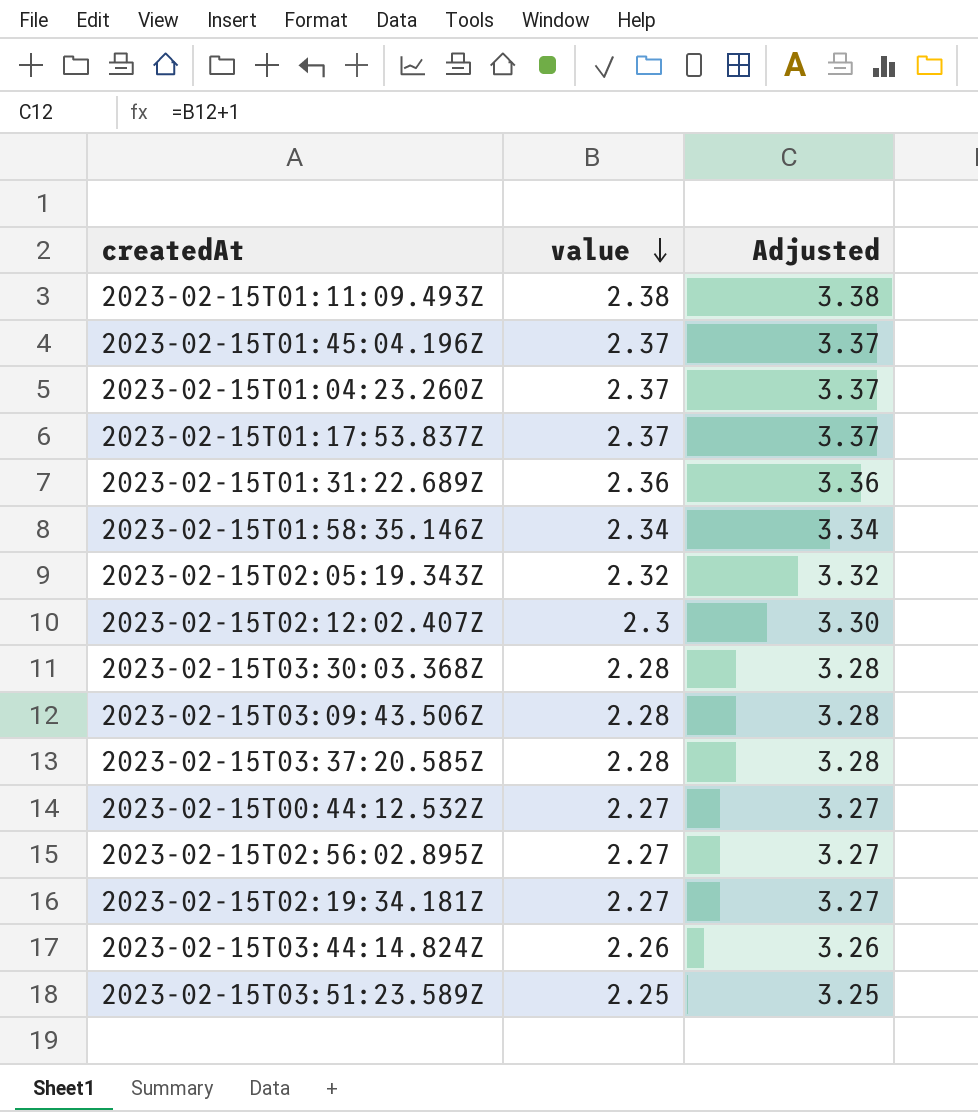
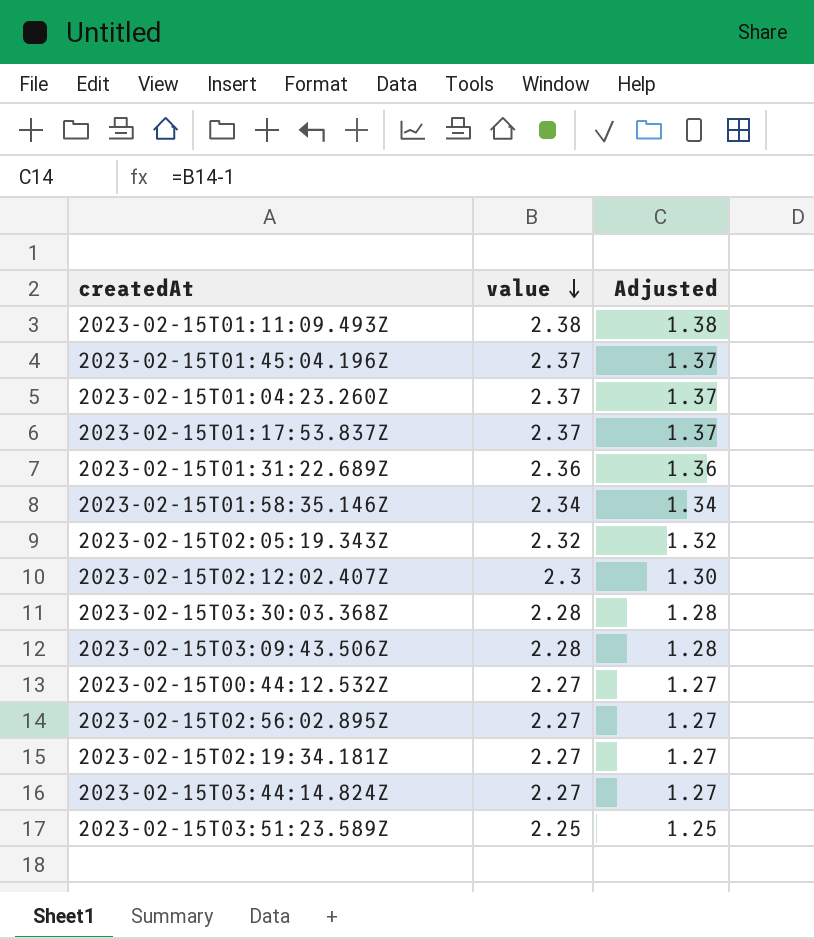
column Adjusted | formula: [value] + 1 -> [value] - 1
row 2023-02-15T03:37:20.585Z: 2.28 | 3.28 -> none
2023-02-15T03:44:14.824Z | value: 2.26 -> 2.27

